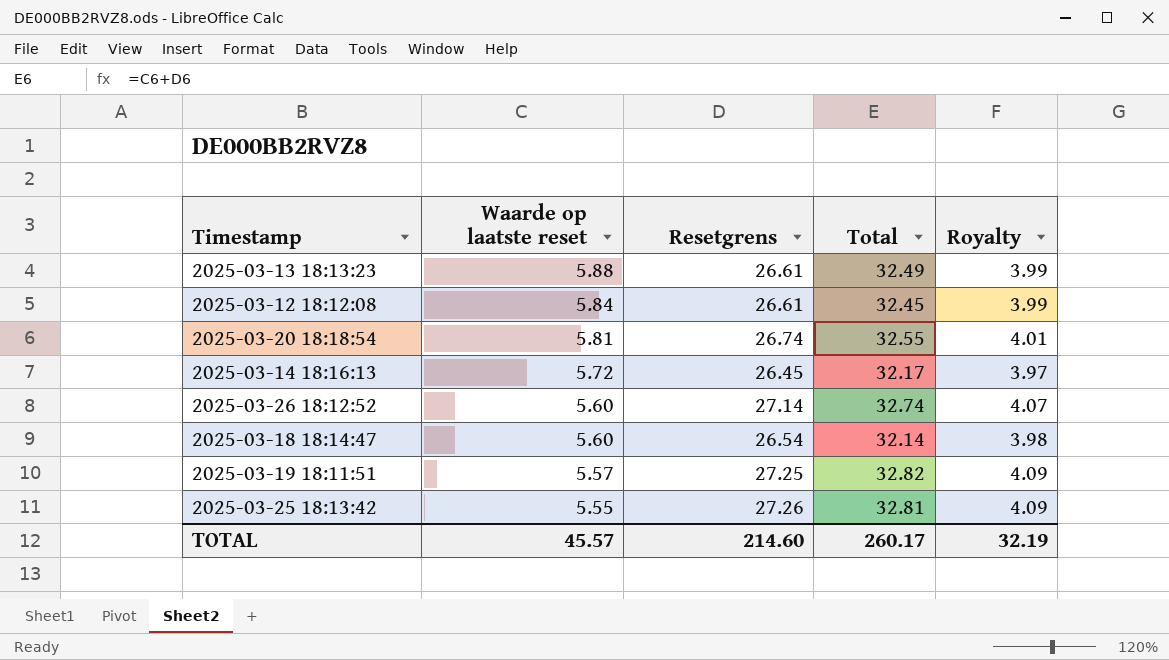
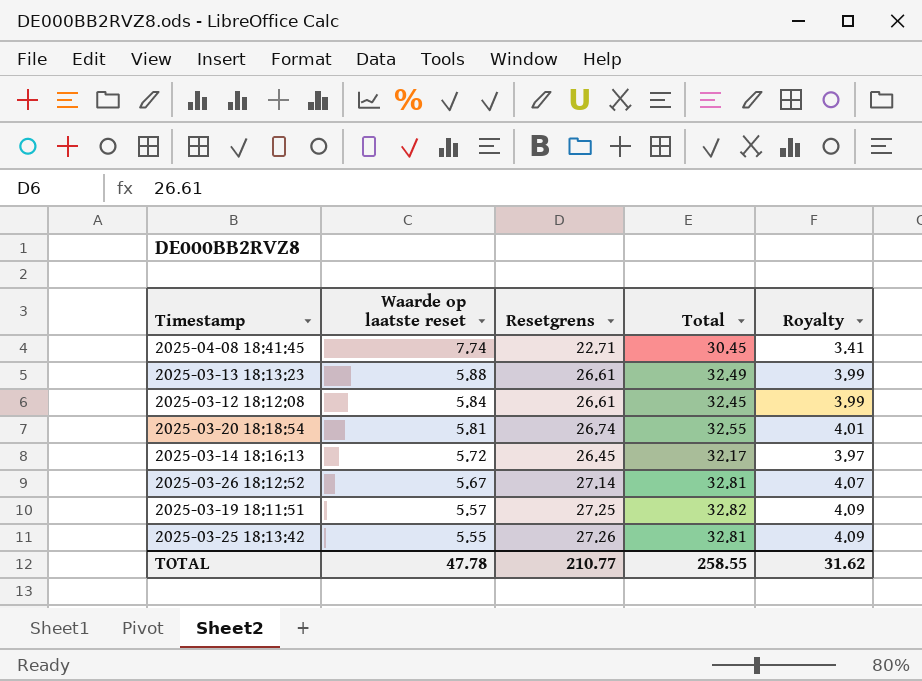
row 2025-03-18 18:14:47: 5.60 | 26.54 | 32.14 | 3.98 -> none
row 2025-04-08 18:41:45: none -> 7.74 | 22.71 | 30.45 | 3.41
2025-03-26 18:12:52 | Waarde op laatste reset: 5.60 -> 5.67
2025-03-26 18:12:52 | Total: 32.74 -> 32.81
TOTAL | Waarde op laatste reset: 45.57 -> 47.78
TOTAL | Resetgrens: 214.60 -> 210.77
TOTAL | Total: 260.17 -> 258.55
TOTAL | Royalty: 32.19 -> 31.62

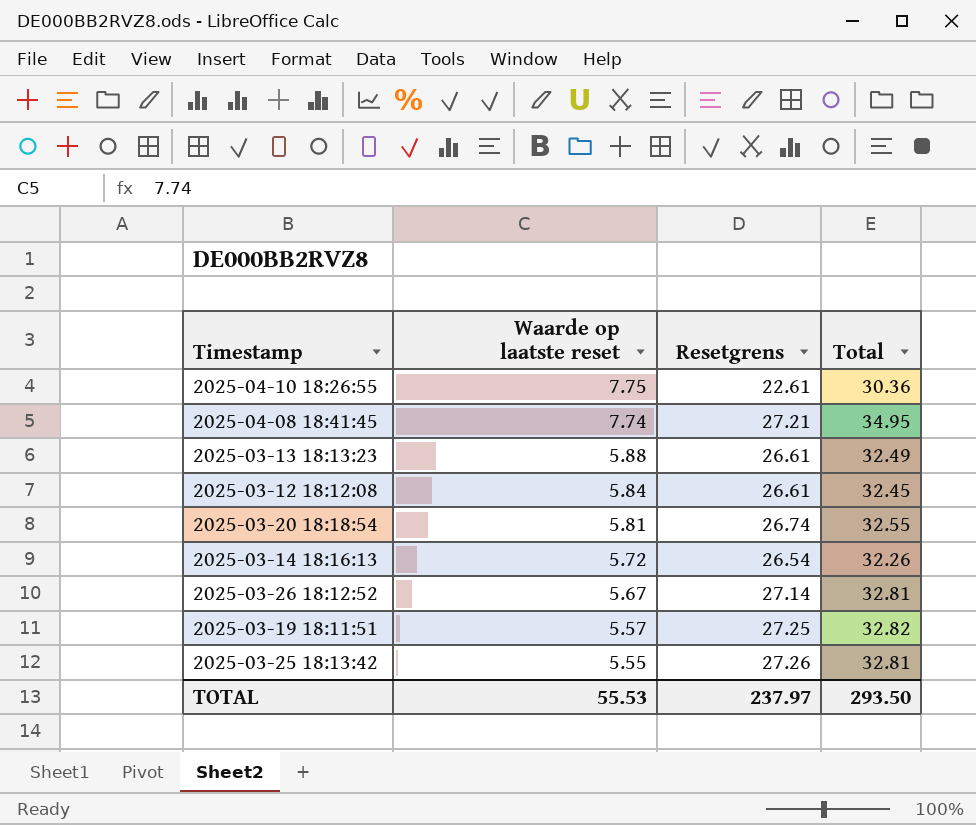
column Royalty | formula: [Resetgrens] * 0.15 -> none
row 2025-04-10 18:26:55: none -> 7.75 | 22.61 | 30.36
2025-04-08 18:41:45 | Resetgrens: 22.71 -> 27.21
2025-04-08 18:41:45 | Total: 30.45 -> 34.95
2025-03-14 18:16:13 | Resetgrens: 26.45 -> 26.54
2025-03-14 18:16:13 | Total: 32.17 -> 32.26
TOTAL | Waarde op laatste reset: 47.78 -> 55.53
TOTAL | Resetgrens: 210.77 -> 237.97
TOTAL | Total: 258.55 -> 293.50

